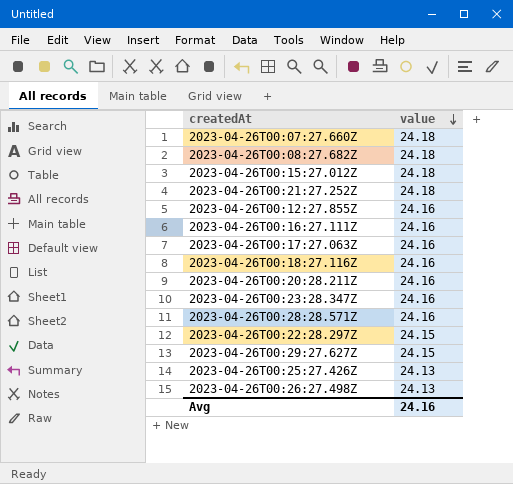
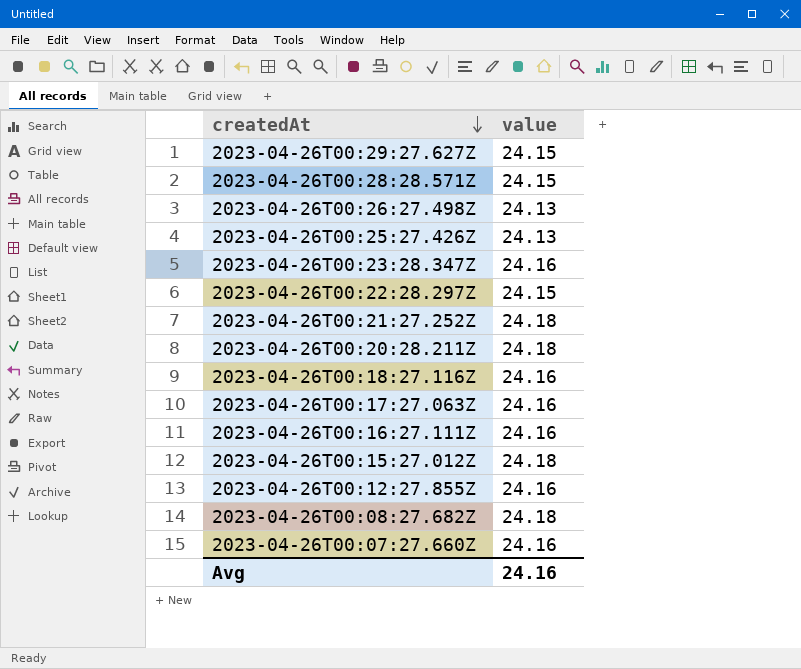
row order: value descending -> createdAt descending
2023-04-26T00:28:28.571Z | value: 24.16 -> 24.15
2023-04-26T00:20:28.211Z | value: 24.16 -> 24.18
2023-04-26T00:07:27.660Z | value: 24.18 -> 24.16

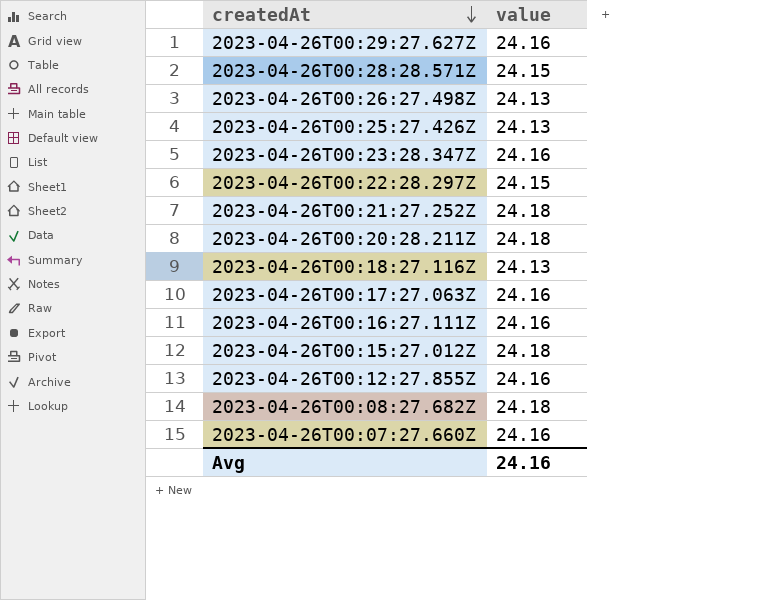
2023-04-26T00:29:27.627Z | value: 24.15 -> 24.16
2023-04-26T00:18:27.116Z | value: 24.16 -> 24.13

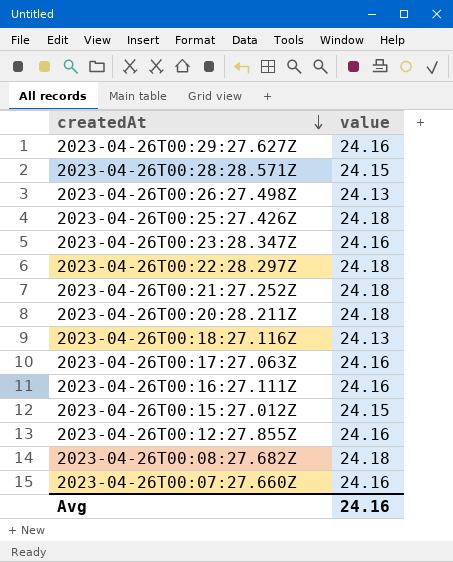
2023-04-26T00:25:27.426Z | value: 24.13 -> 24.18
2023-04-26T00:22:28.297Z | value: 24.15 -> 24.18
2023-04-26T00:15:27.012Z | value: 24.18 -> 24.15

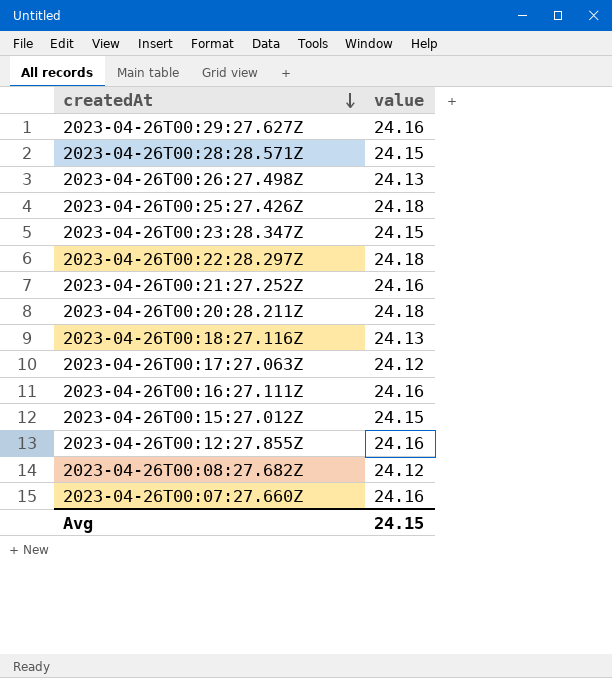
2023-04-26T00:23:28.347Z | value: 24.16 -> 24.15
2023-04-26T00:21:27.252Z | value: 24.18 -> 24.16
2023-04-26T00:17:27.063Z | value: 24.16 -> 24.12
2023-04-26T00:08:27.682Z | value: 24.18 -> 24.12
Avg | value: 24.16 -> 24.15

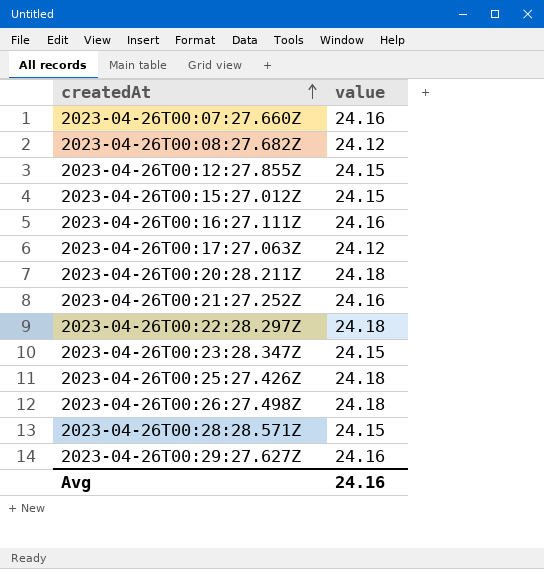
row order: createdAt descending -> createdAt ascending
row 2023-04-26T00:18:27.116Z: 24.13 -> none
2023-04-26T00:12:27.855Z | value: 24.16 -> 24.15
2023-04-26T00:26:27.498Z | value: 24.13 -> 24.18
Avg | value: 24.15 -> 24.16

